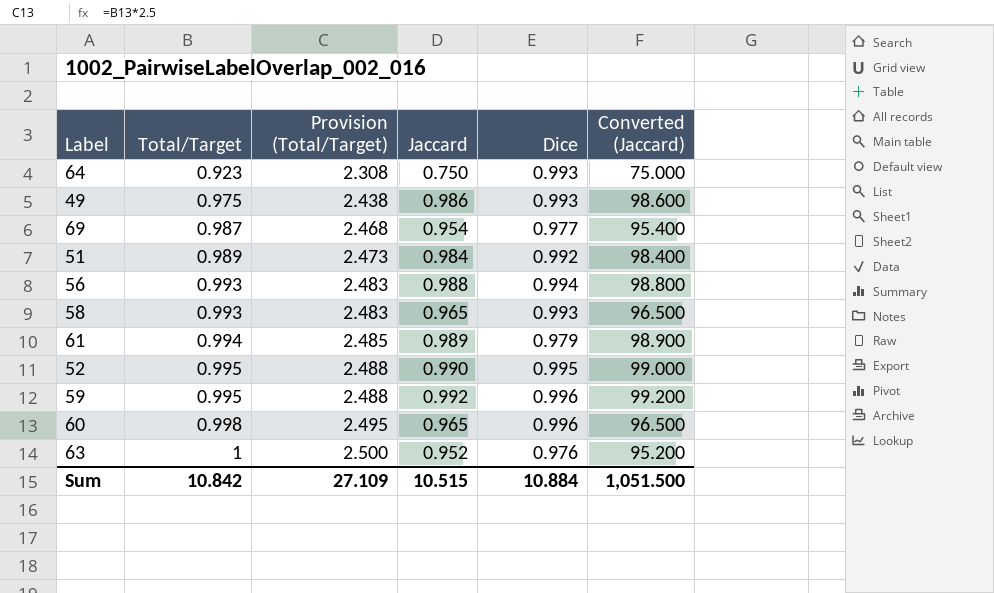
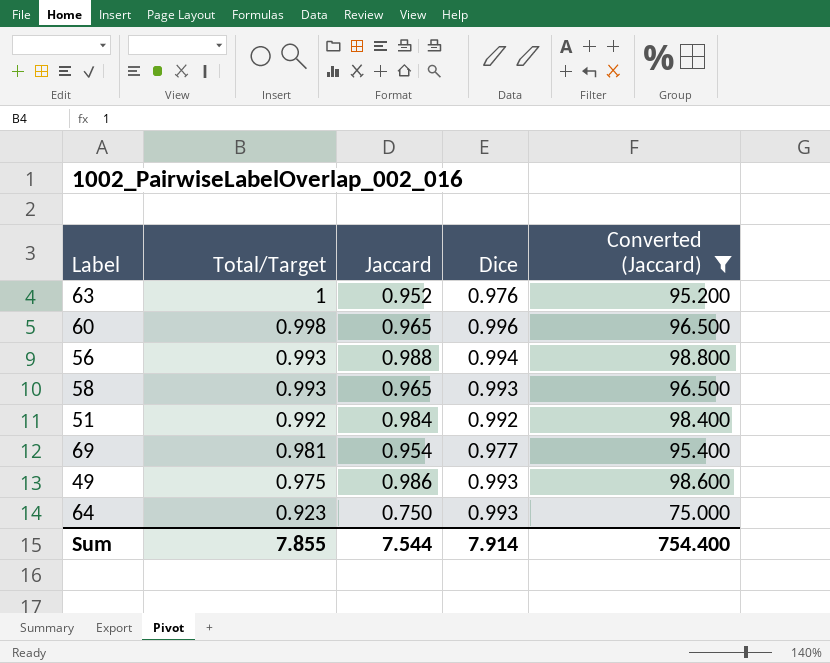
filter: none -> Converted (Jaccard) <= 98.800
row order: Total/Target ascending -> Total/Target descending
column Provision (Total/Target) | formula: [Total/Target] * 2.5 -> none
51 | Total/Target: 0.989 -> 0.992
69 | Total/Target: 0.987 -> 0.981
Sum | Total/Target: 10.842 -> 7.855
Sum | Jaccard: 10.515 -> 7.544
Sum | Dice: 10.884 -> 7.914
Sum | Converted (Jaccard): 1,051.500 -> 754.400

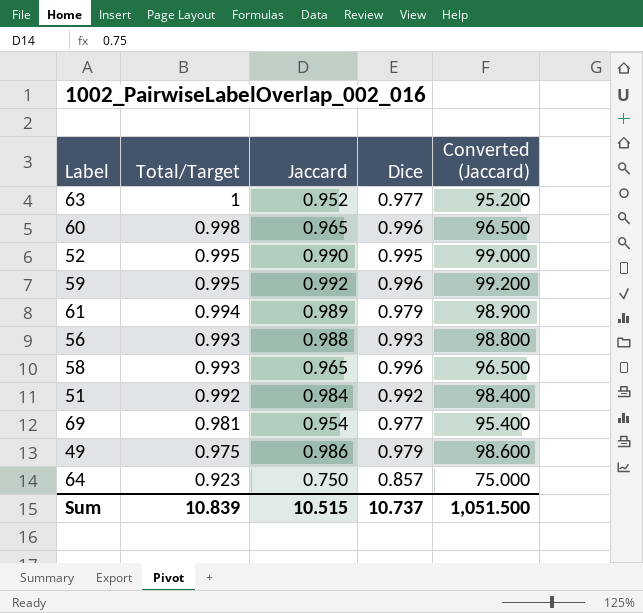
filter: Converted (Jaccard) <= 98.800 -> none
63 | Dice: 0.976 -> 0.977
56 | Dice: 0.994 -> 0.993
58 | Dice: 0.993 -> 0.996
49 | Dice: 0.993 -> 0.979
64 | Dice: 0.993 -> 0.857
Sum | Total/Target: 7.855 -> 10.839
Sum | Jaccard: 7.544 -> 10.515
Sum | Dice: 7.914 -> 10.737
Sum | Converted (Jaccard): 754.400 -> 1,051.500

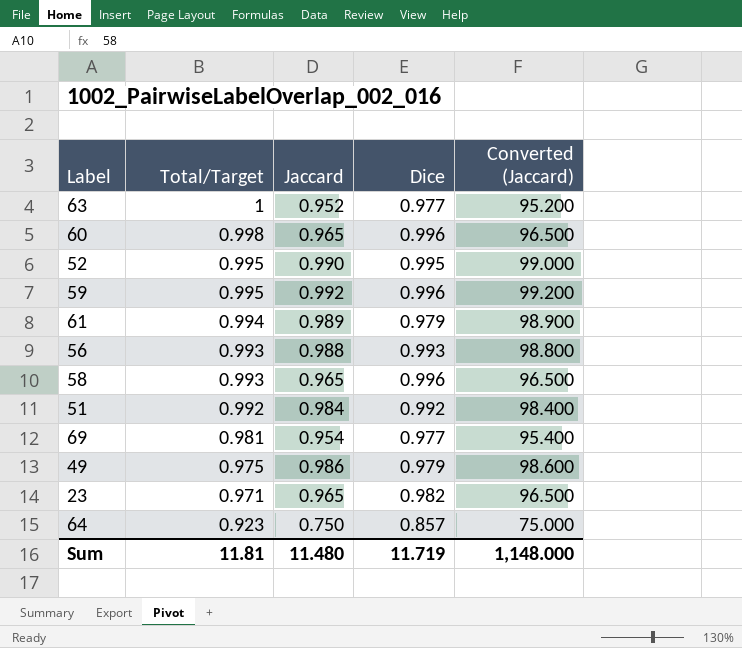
row 23: none -> 0.971 | 0.965 | 0.982 | 96.500
Sum | Total/Target: 10.839 -> 11.81
Sum | Jaccard: 10.515 -> 11.480
Sum | Dice: 10.737 -> 11.719
Sum | Converted (Jaccard): 1,051.500 -> 1,148.000

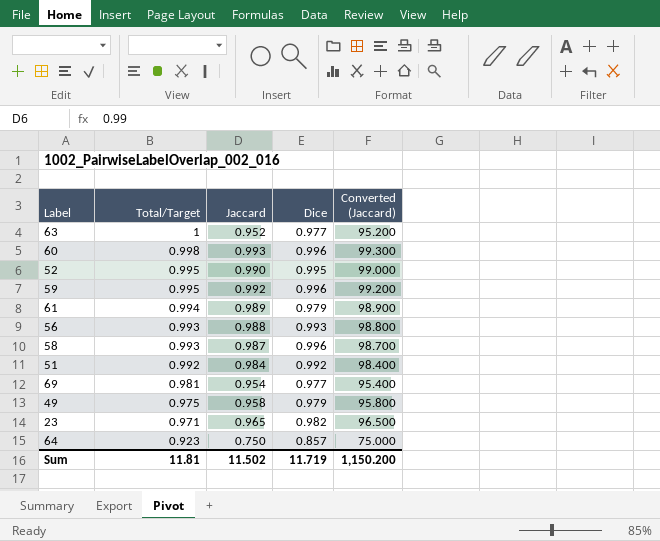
60 | Jaccard: 0.965 -> 0.993
60 | Converted (Jaccard): 96.500 -> 99.300
58 | Jaccard: 0.965 -> 0.987
58 | Converted (Jaccard): 96.500 -> 98.700
49 | Jaccard: 0.986 -> 0.958
49 | Converted (Jaccard): 98.600 -> 95.800
Sum | Jaccard: 11.480 -> 11.502
Sum | Converted (Jaccard): 1,148.000 -> 1,150.200

